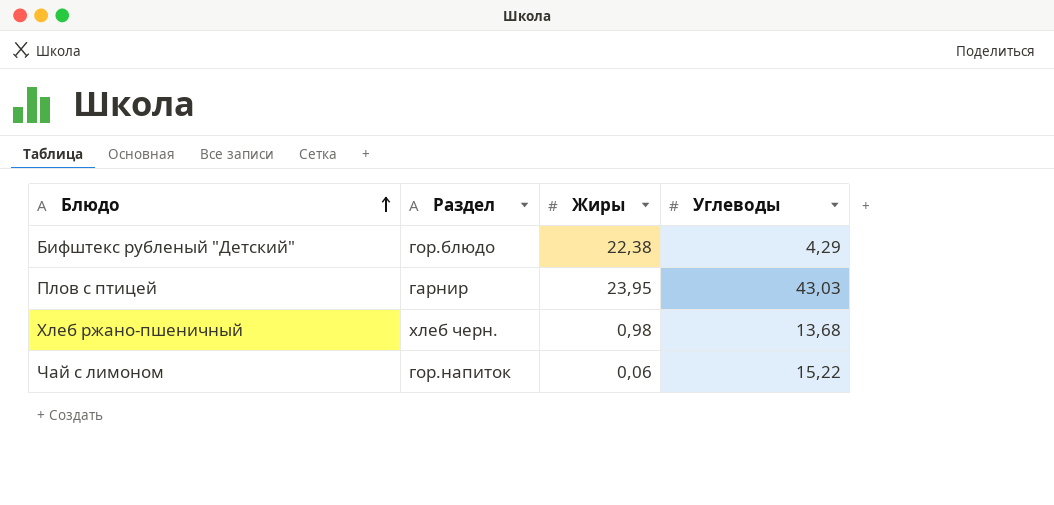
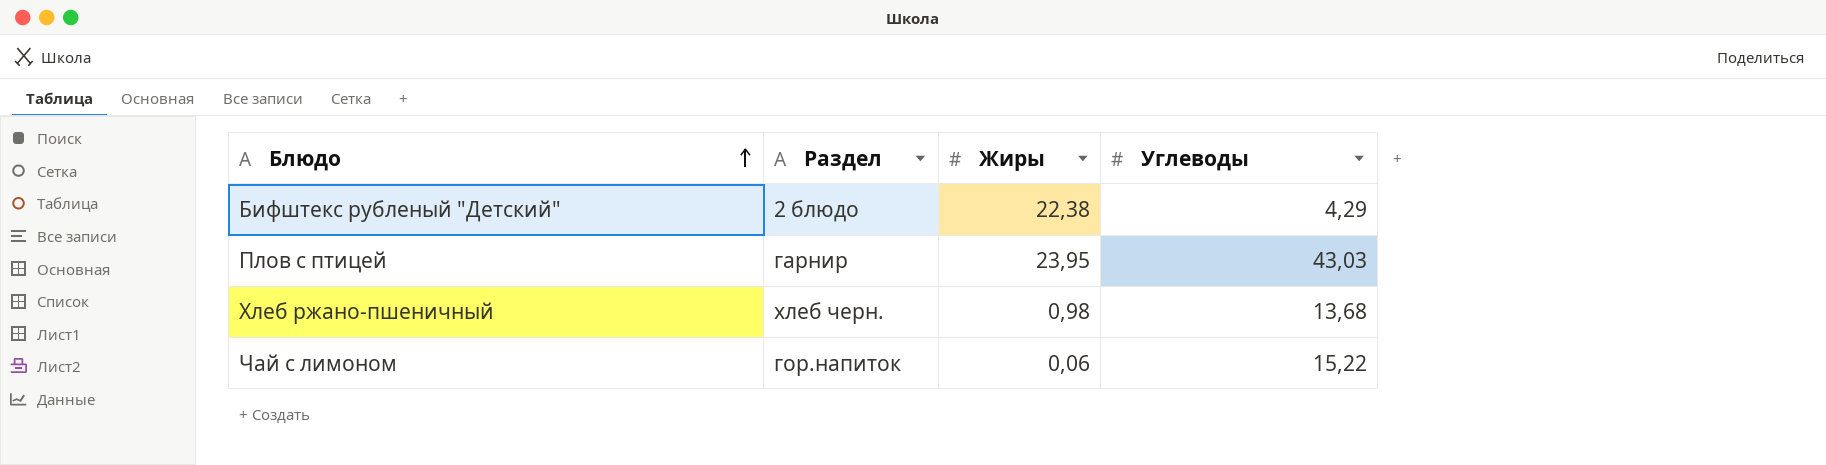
Бифштекс рубленый "Детский" | Раздел: гор.блюдо -> 2 блюдо

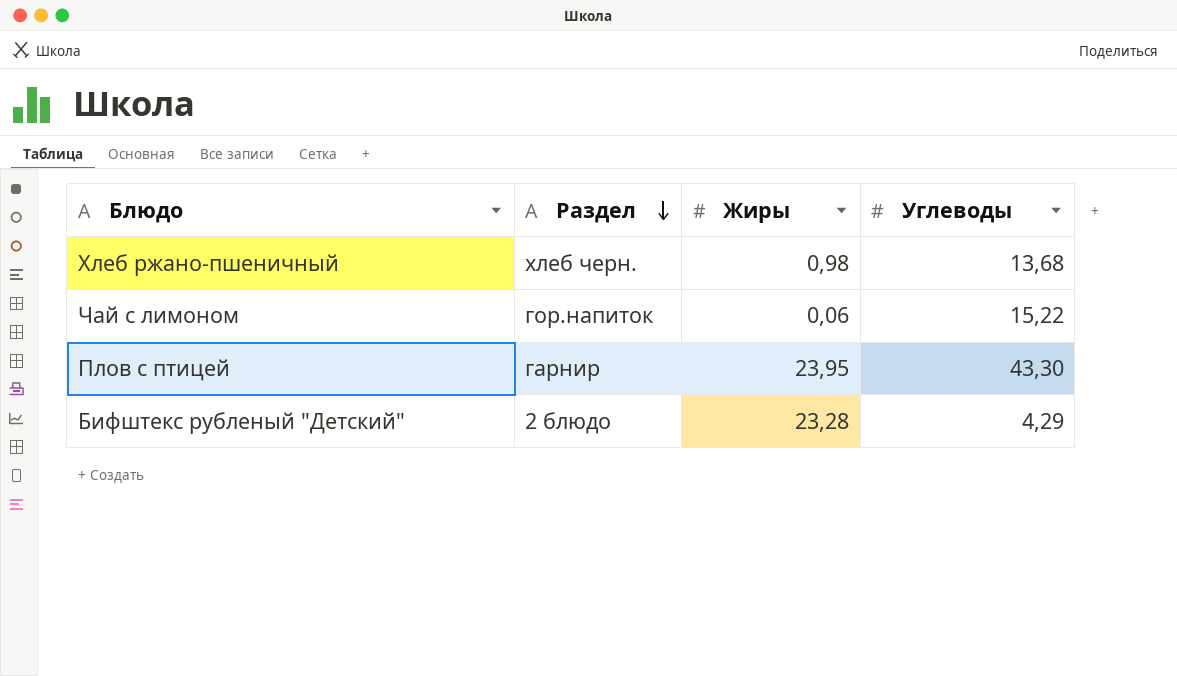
row order: Блюдо ascending -> Раздел descending
Плов с птицей | Углеводы: 43,03 -> 43,30
Бифштекс рубленый "Детский" | Жиры: 22,38 -> 23,28

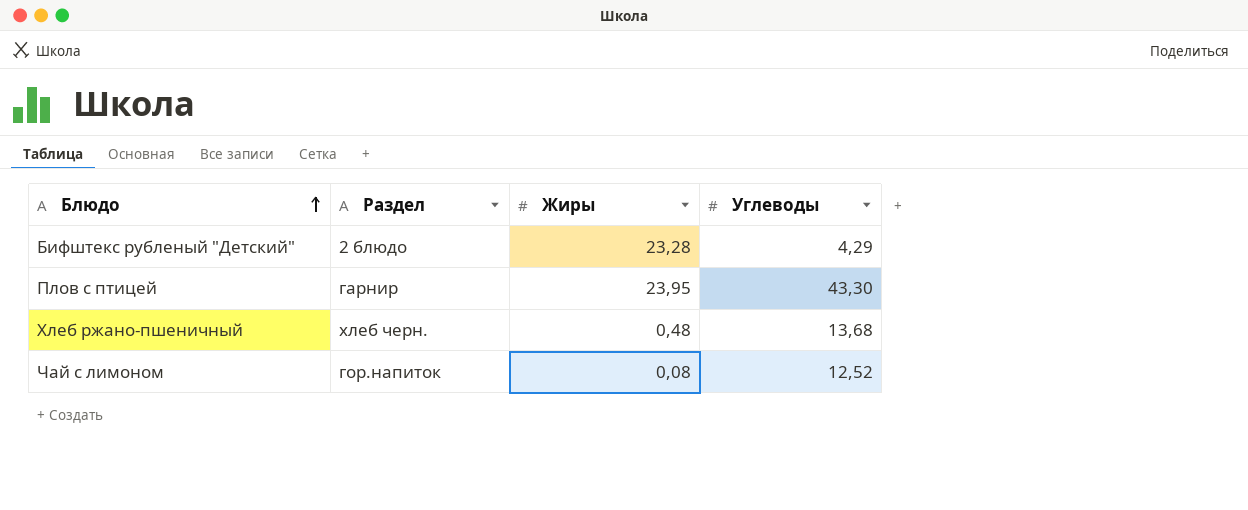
row order: Раздел descending -> Блюдо ascending
Хлеб ржано-пшеничный | Жиры: 0,98 -> 0,48
Чай с лимоном | Жиры: 0,06 -> 0,08
Чай с лимоном | Углеводы: 15,22 -> 12,52

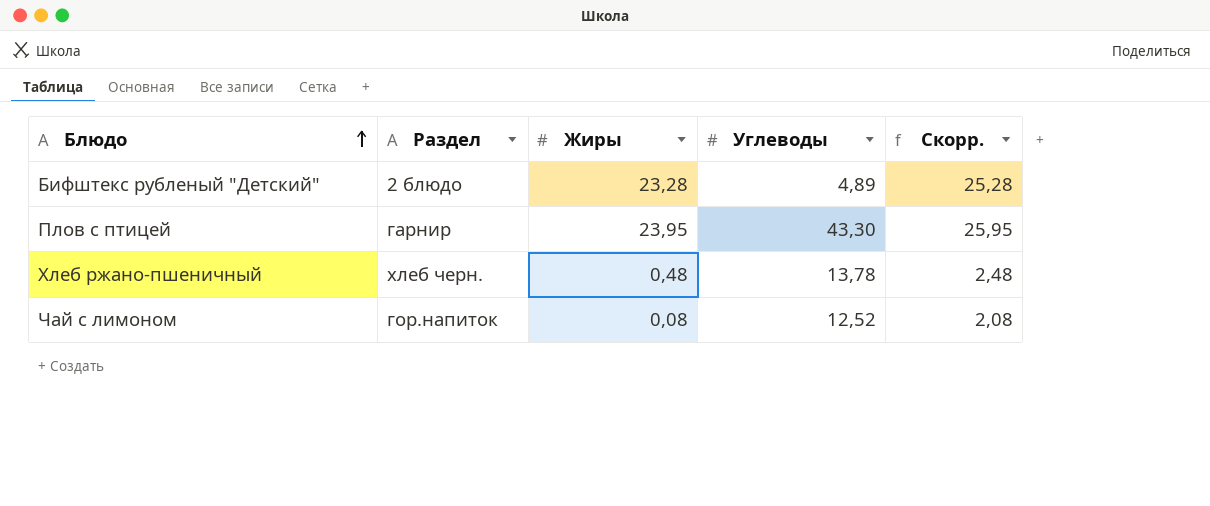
column Скорр. | formula: none -> [Жиры] + 2
Бифштекс рубленый "Детский" | Углеводы: 4,29 -> 4,89
Хлеб ржано-пшеничный | Углеводы: 13,68 -> 13,78

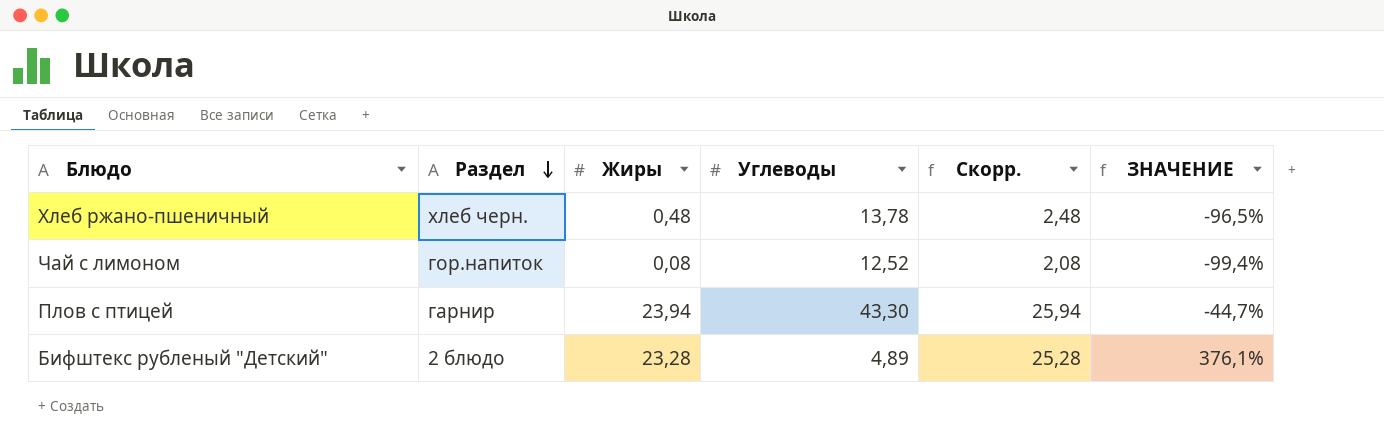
row order: Блюдо ascending -> Раздел descending
column ЗНАЧЕНИЕ | formula: none -> ([Жиры] - [Углеводы]) / [Углеводы]
Плов с птицей | Жиры: 23,95 -> 23,94
Плов с птицей | Скорр.: 25,95 -> 25,94

